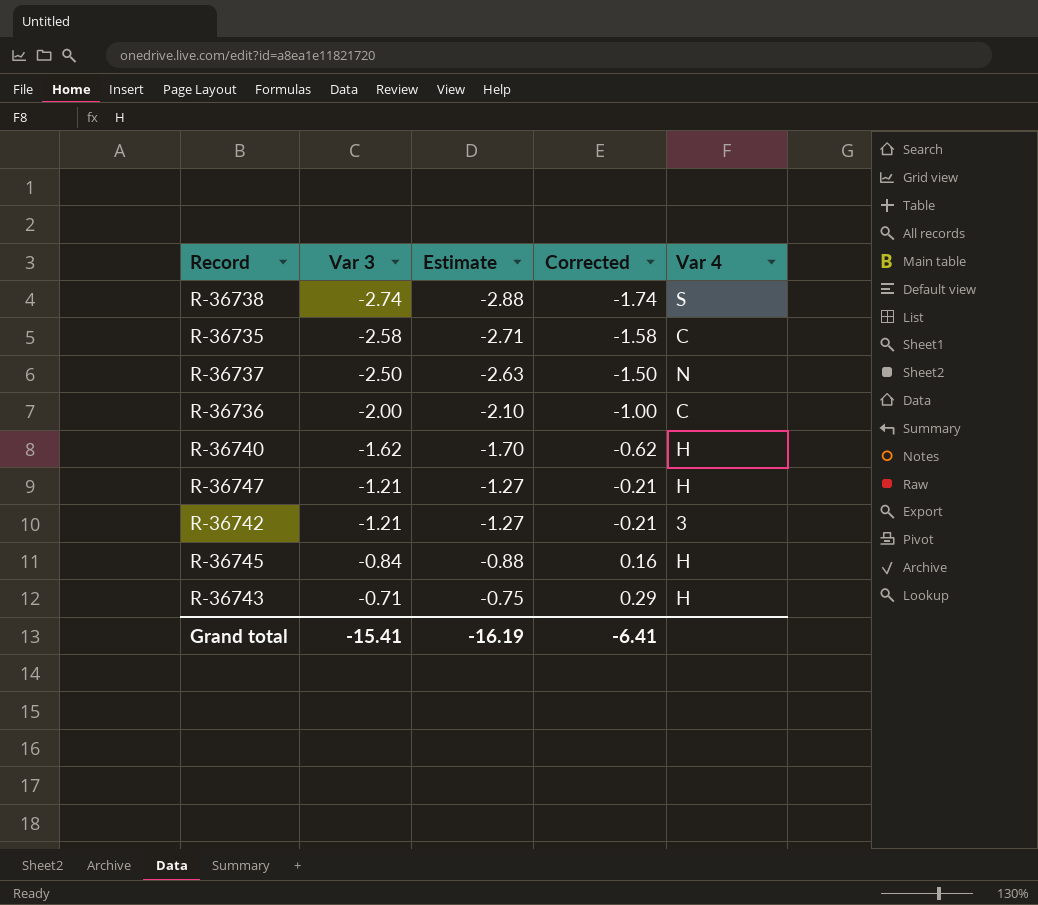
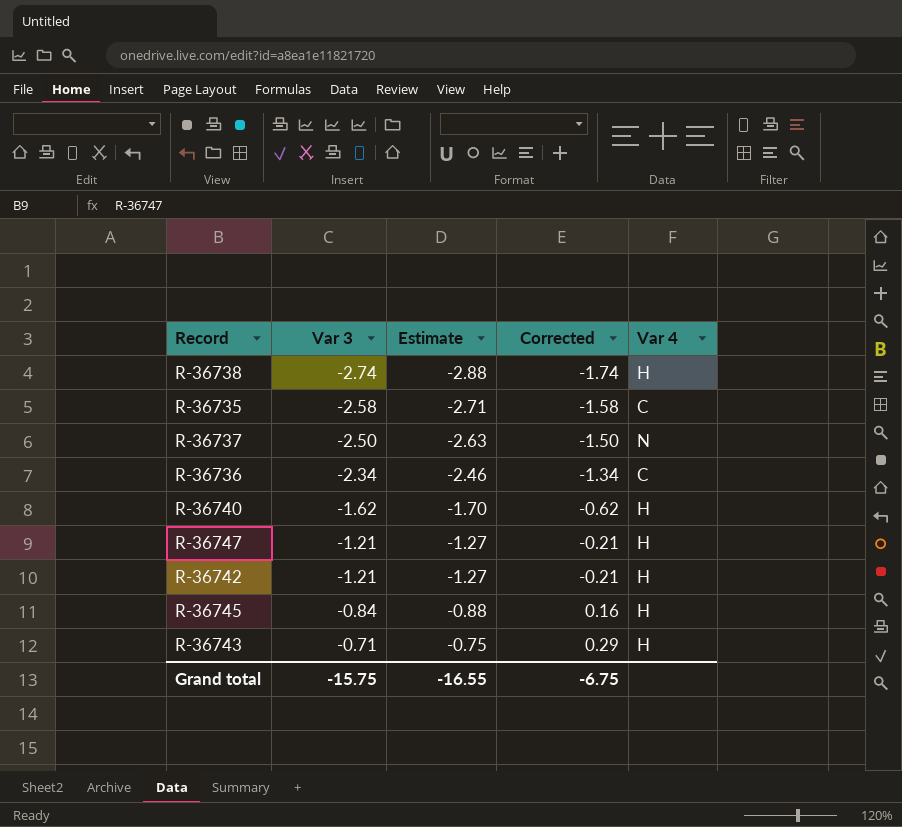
R-36738 | Var 4: S -> H
R-36736 | Var 3: -2.00 -> -2.34
R-36736 | Estimate: -2.10 -> -2.46
R-36736 | Corrected: -1.00 -> -1.34
R-36742 | Var 4: 3 -> H
Grand total | Var 3: -15.41 -> -15.75
Grand total | Estimate: -16.19 -> -16.55
Grand total | Corrected: -6.41 -> -6.75

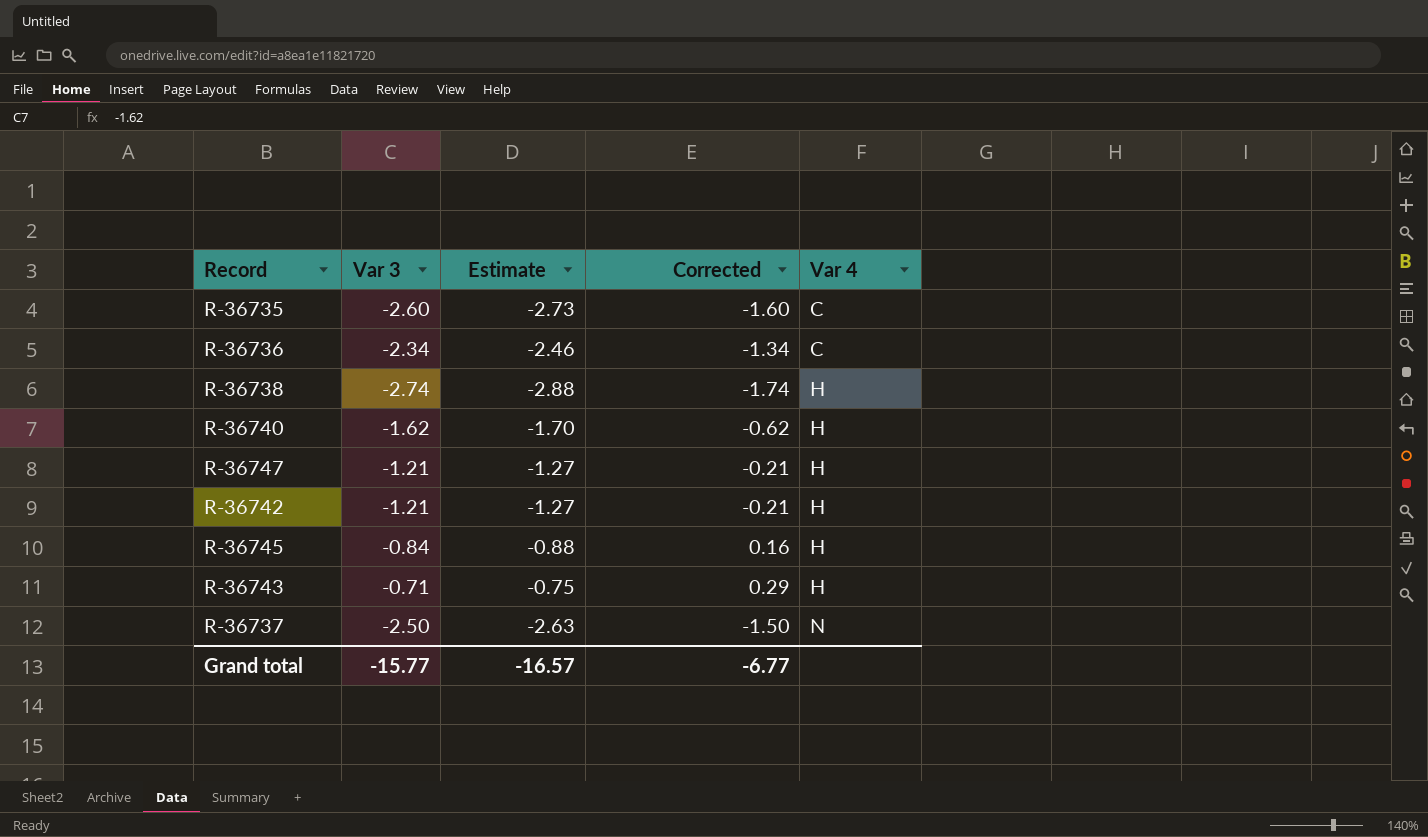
row order: Var 3 ascending -> Var 4 ascending
R-36735 | Var 3: -2.58 -> -2.60
R-36735 | Estimate: -2.71 -> -2.73
R-36735 | Corrected: -1.58 -> -1.60
Grand total | Var 3: -15.75 -> -15.77
Grand total | Estimate: -16.55 -> -16.57
Grand total | Corrected: -6.75 -> -6.77

